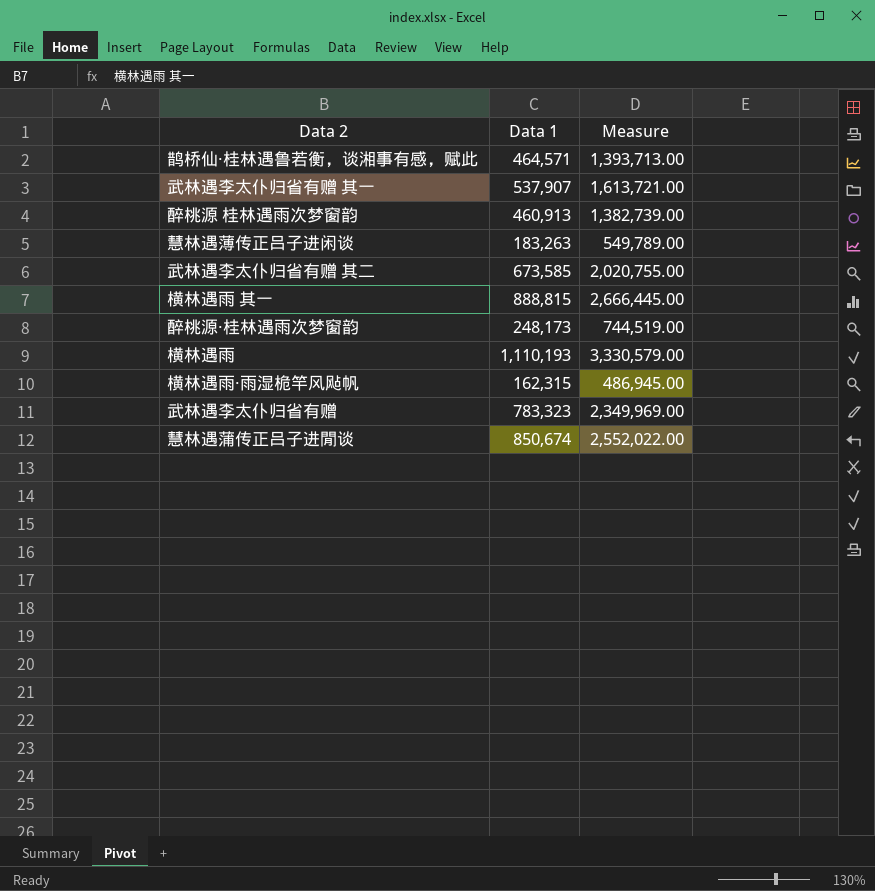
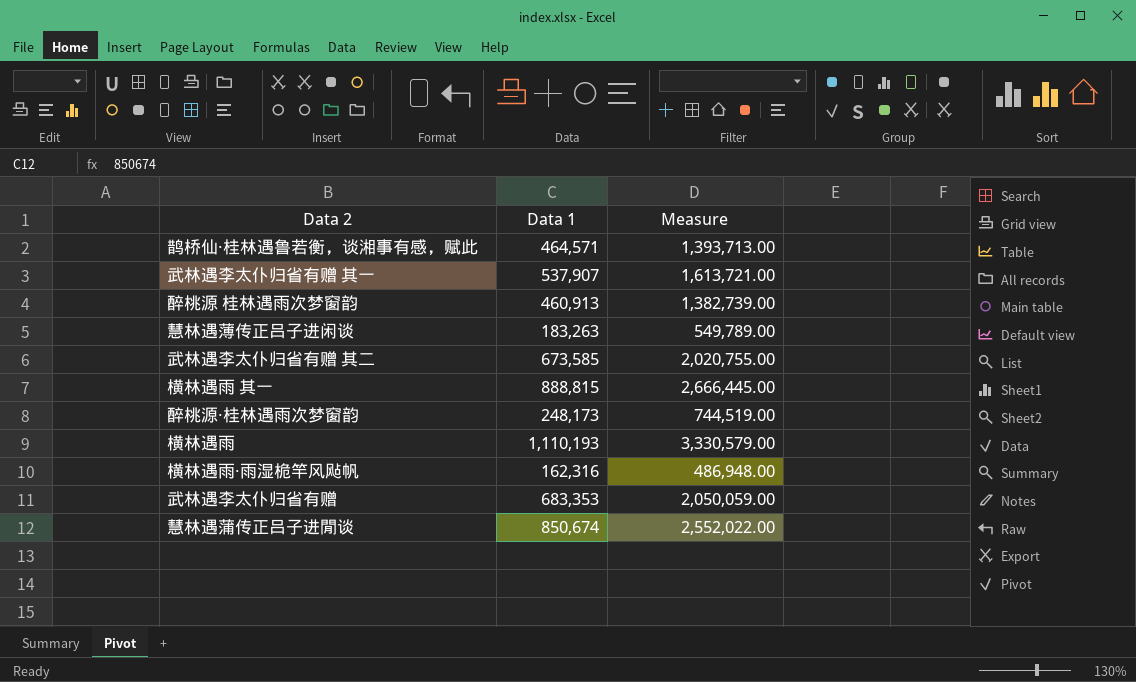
横林遇雨·雨湿桅竿风飐帆 | Data 1: 162,315 -> 162,316
横林遇雨·雨湿桅竿风飐帆 | Measure: 486,945.00 -> 486,948.00
武林遇李太仆归省有赠 | Data 1: 783,323 -> 683,353
武林遇李太仆归省有赠 | Measure: 2,349,969.00 -> 2,050,059.00

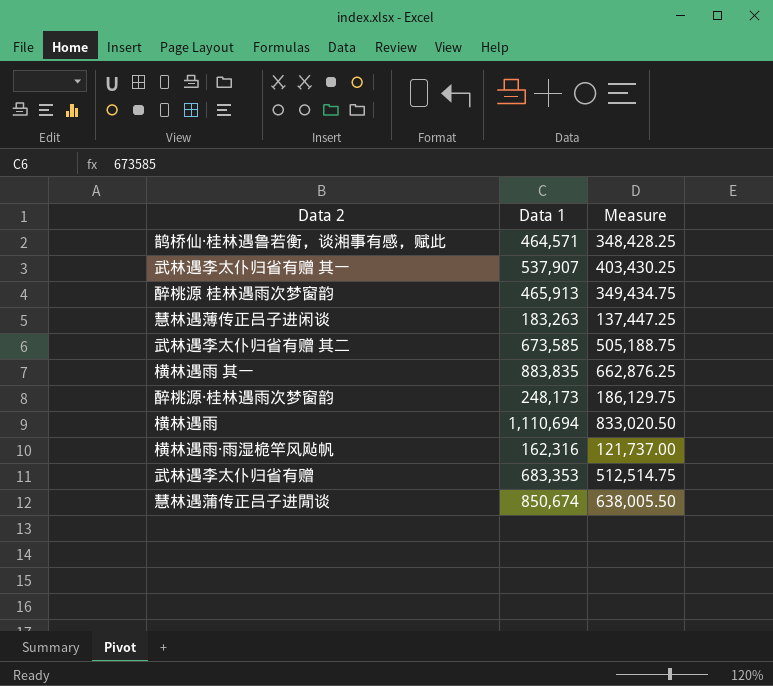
column Measure | formula: [Data 1] * 3 -> [Data 1] * 0.75
醉桃源 桂林遇雨次梦窗韵 | Data 1: 460,913 -> 465,913
横林遇雨 其一 | Data 1: 888,815 -> 883,835
横林遇雨 | Data 1: 1,110,193 -> 1,110,694

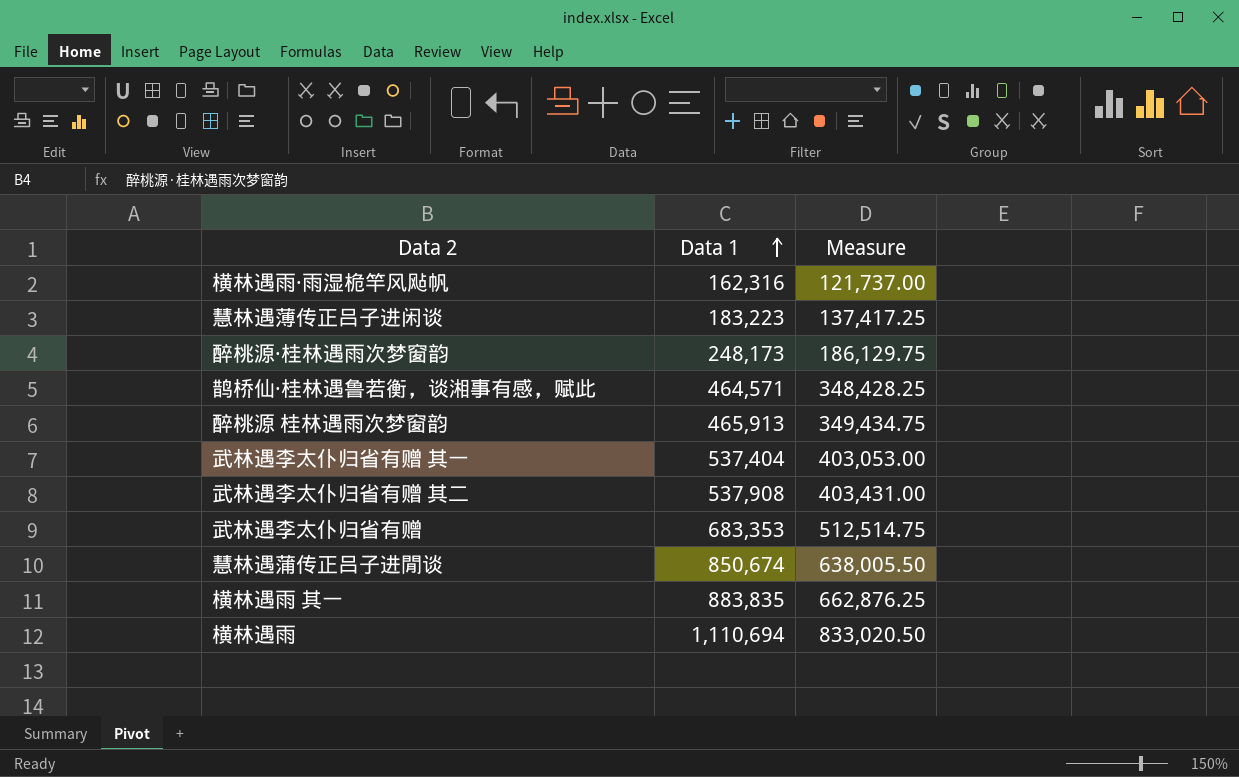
row order: none -> Data 1 ascending
慧林遇薄传正吕子进闲谈 | Data 1: 183,263 -> 183,223
慧林遇薄传正吕子进闲谈 | Measure: 137,447.25 -> 137,417.25
武林遇李太仆归省有赠 其一 | Data 1: 537,907 -> 537,404
武林遇李太仆归省有赠 其一 | Measure: 403,430.25 -> 403,053.00
武林遇李太仆归省有赠 其二 | Data 1: 673,585 -> 537,908
武林遇李太仆归省有赠 其二 | Measure: 505,188.75 -> 403,431.00

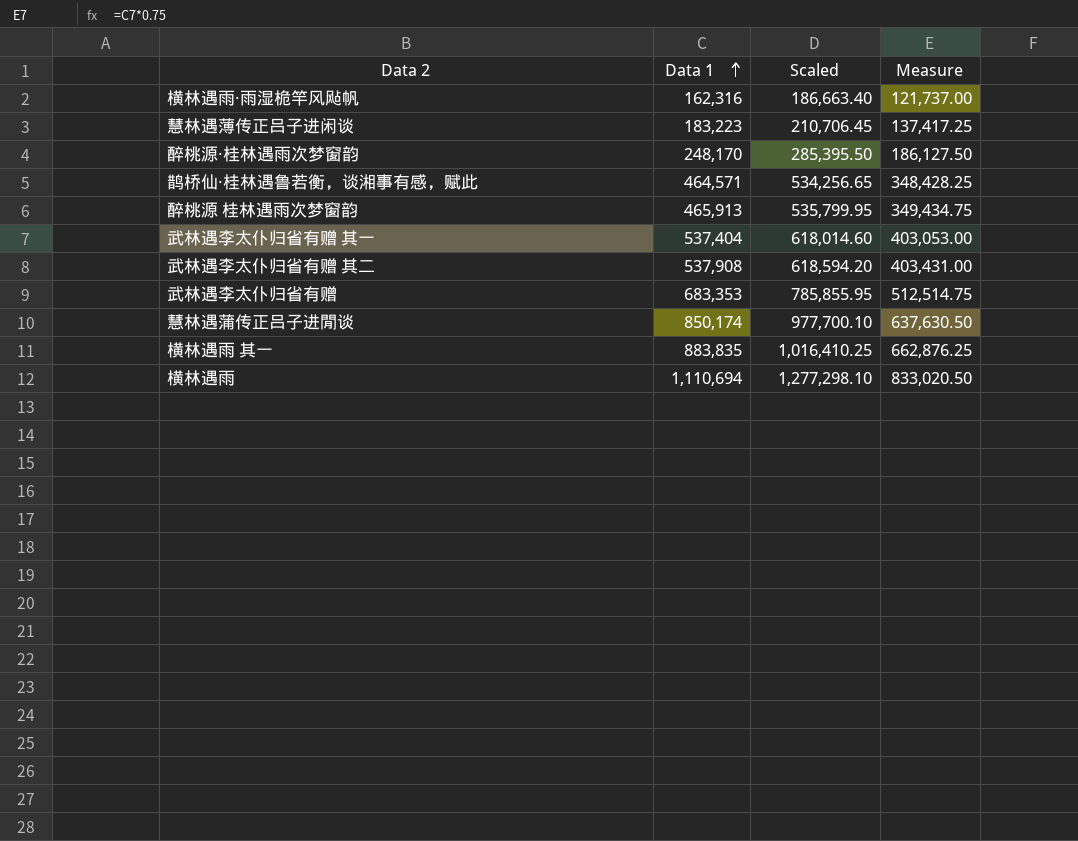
column Scaled | formula: none -> [Data 1] * 1.15
醉桃源·桂林遇雨次梦窗韵 | Data 1: 248,173 -> 248,170
醉桃源·桂林遇雨次梦窗韵 | Measure: 186,129.75 -> 186,127.50
慧林遇蒲传正吕子进閒谈 | Data 1: 850,674 -> 850,174
慧林遇蒲传正吕子进閒谈 | Measure: 638,005.50 -> 637,630.50

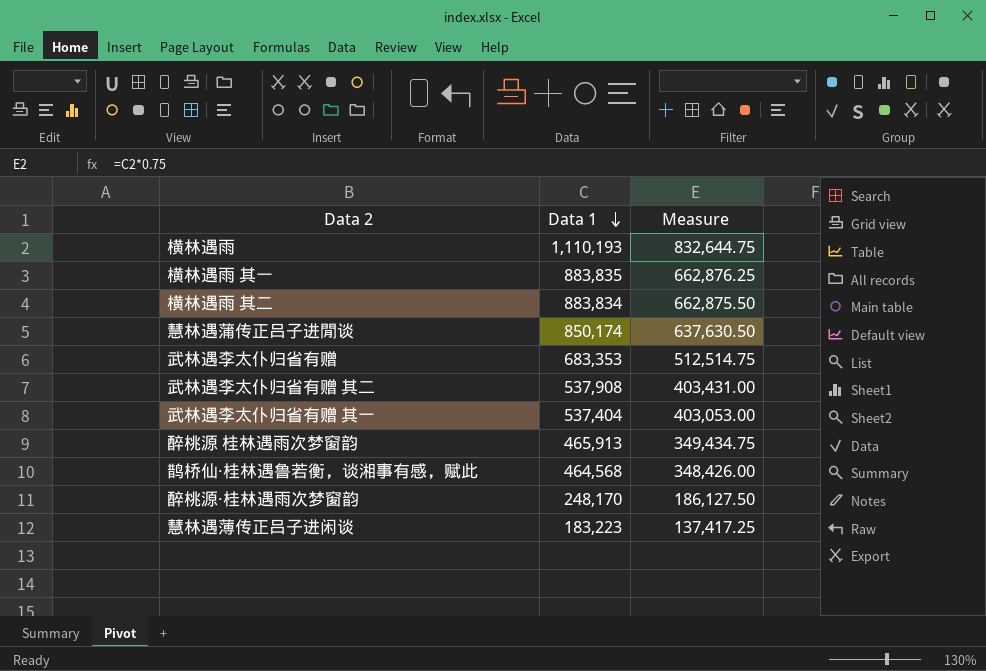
row order: Data 1 ascending -> Data 1 descending
column Scaled | formula: [Data 1] * 1.15 -> none
row 横林遇雨·雨湿桅竿风飐帆: 162,316 | 186,663.40 | 121,737.00 -> none
横林遇雨 | Data 1: 1,110,694 -> 1,110,193
横林遇雨 | Measure: 833,020.50 -> 832,644.75
row 横林遇雨 其二: none -> 883,834 | 662,875.50
鹊桥仙·桂林遇鲁若衡，谈湘事有感，赋此 | Data 1: 464,571 -> 464,568
鹊桥仙·桂林遇鲁若衡，谈湘事有感，赋此 | Measure: 348,428.25 -> 348,426.00

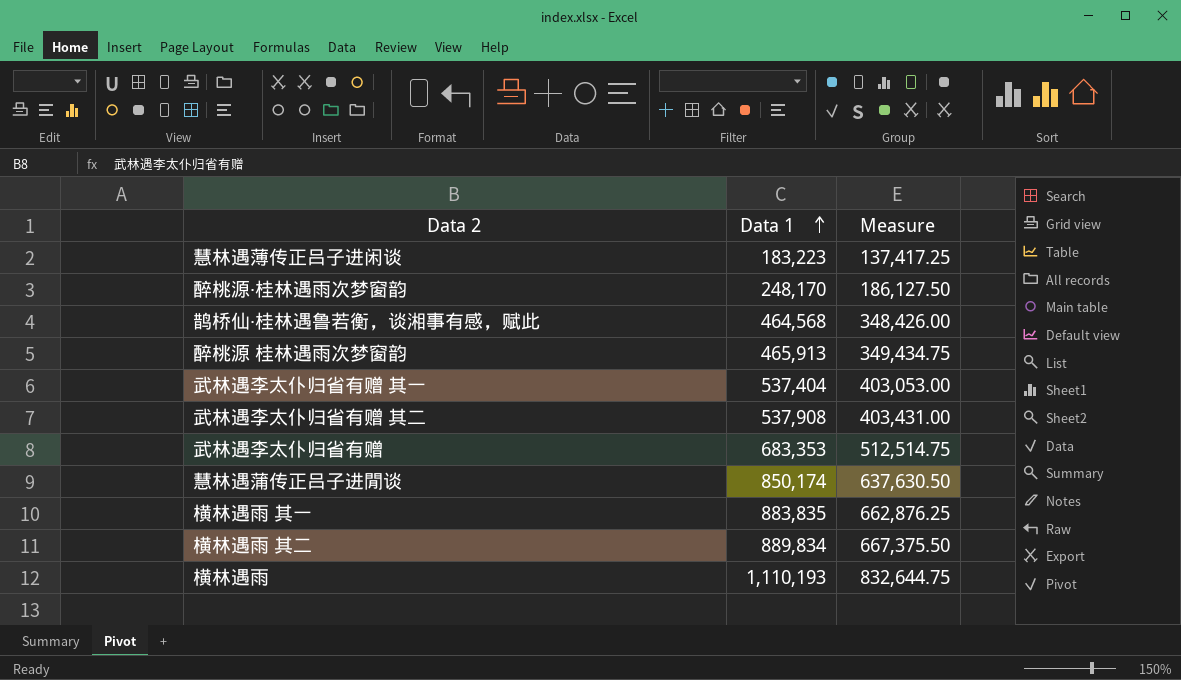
row order: Data 1 descending -> Data 1 ascending
横林遇雨 其二 | Data 1: 883,834 -> 889,834
横林遇雨 其二 | Measure: 662,875.50 -> 667,375.50

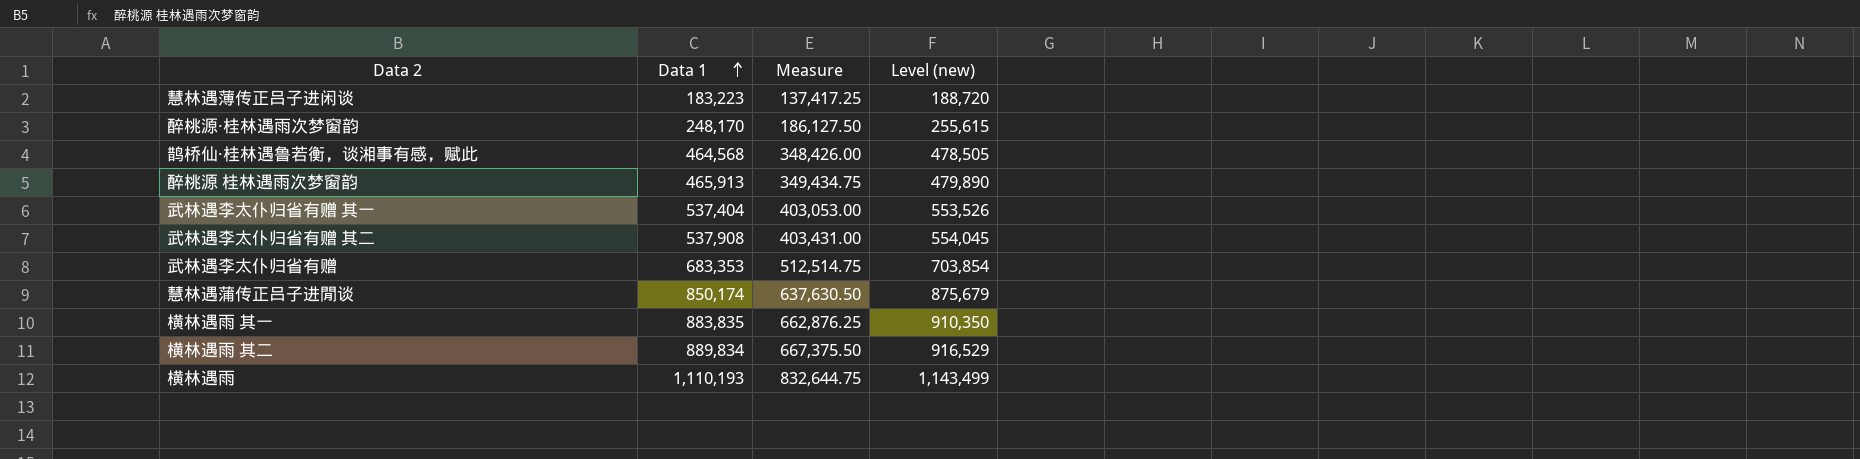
column Level (new) | formula: none -> [Data 1] * 1.03

